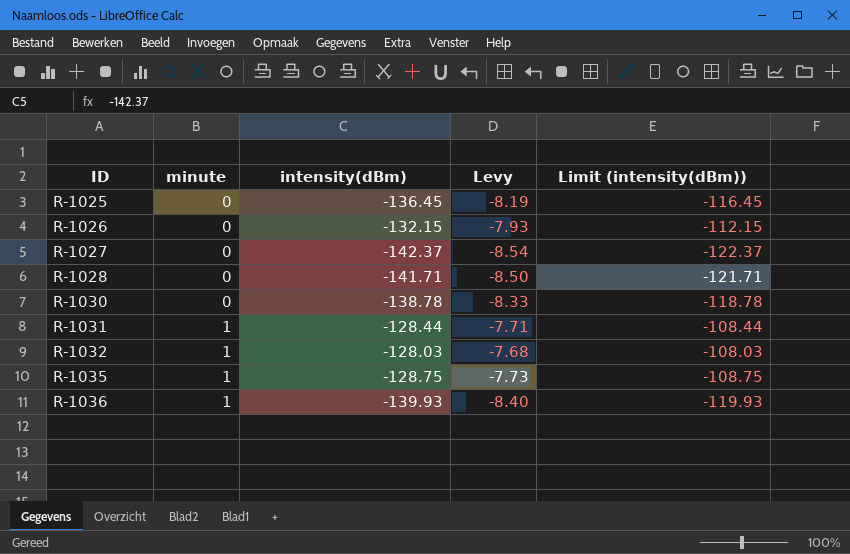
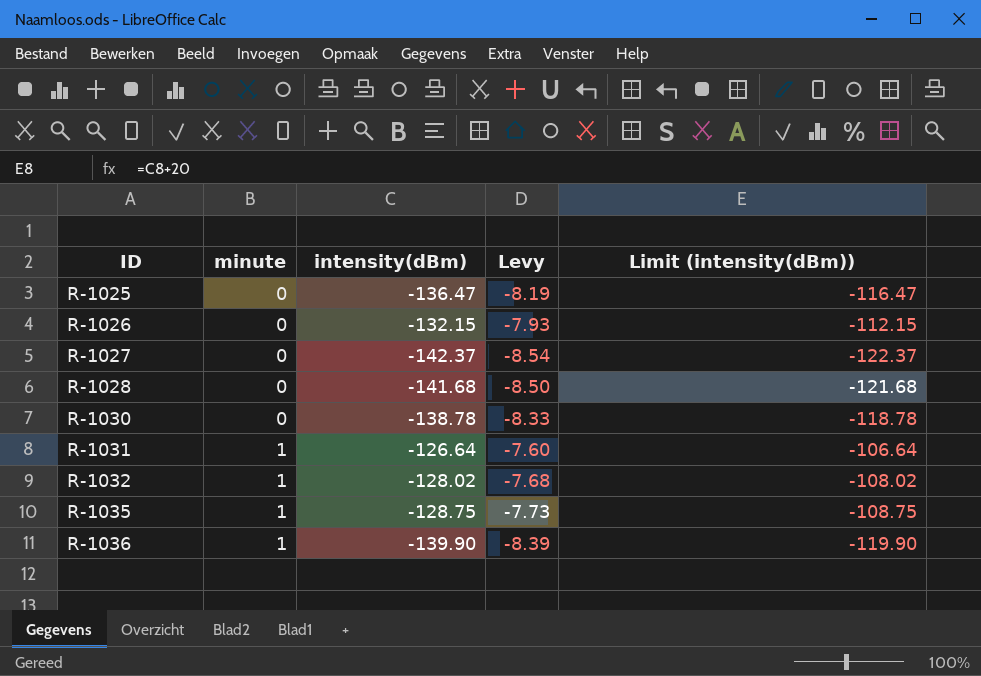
R-1025 | intensity(dBm): -136.45 -> -136.47
R-1025 | Limit (intensity(dBm)): -116.45 -> -116.47
R-1028 | intensity(dBm): -141.71 -> -141.68
R-1028 | Limit (intensity(dBm)): -121.71 -> -121.68
R-1031 | intensity(dBm): -128.44 -> -126.64
R-1031 | Levy: -7.71 -> -7.60
R-1031 | Limit (intensity(dBm)): -108.44 -> -106.64
R-1032 | intensity(dBm): -128.03 -> -128.02
R-1032 | Limit (intensity(dBm)): -108.03 -> -108.02
R-1036 | intensity(dBm): -139.93 -> -139.90
R-1036 | Levy: -8.40 -> -8.39
R-1036 | Limit (intensity(dBm)): -119.93 -> -119.90

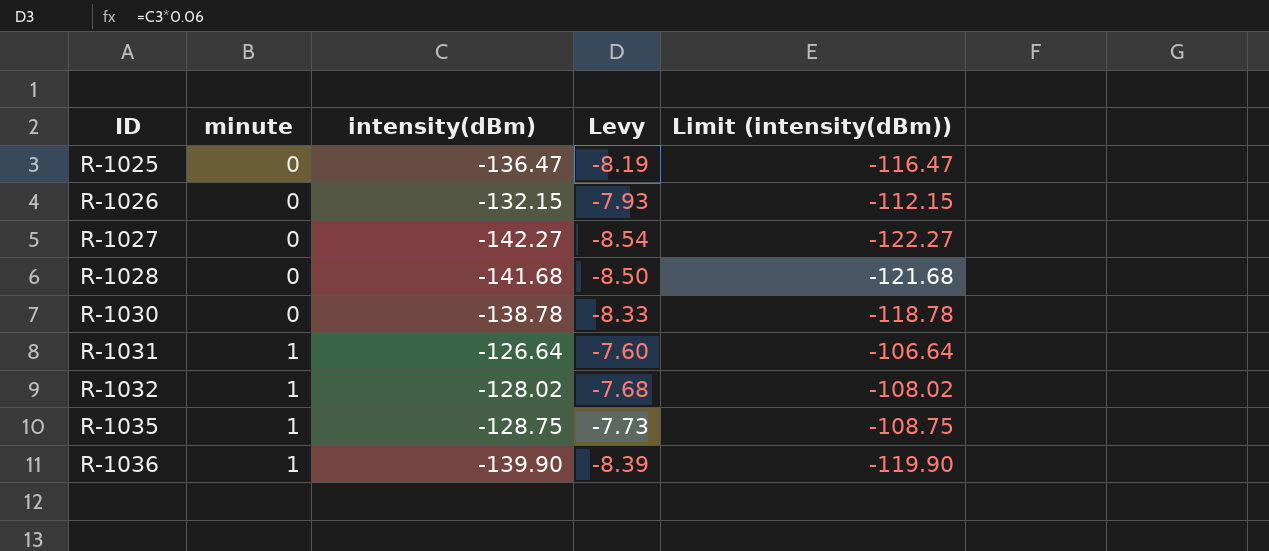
R-1027 | intensity(dBm): -142.37 -> -142.27
R-1027 | Limit (intensity(dBm)): -122.37 -> -122.27

